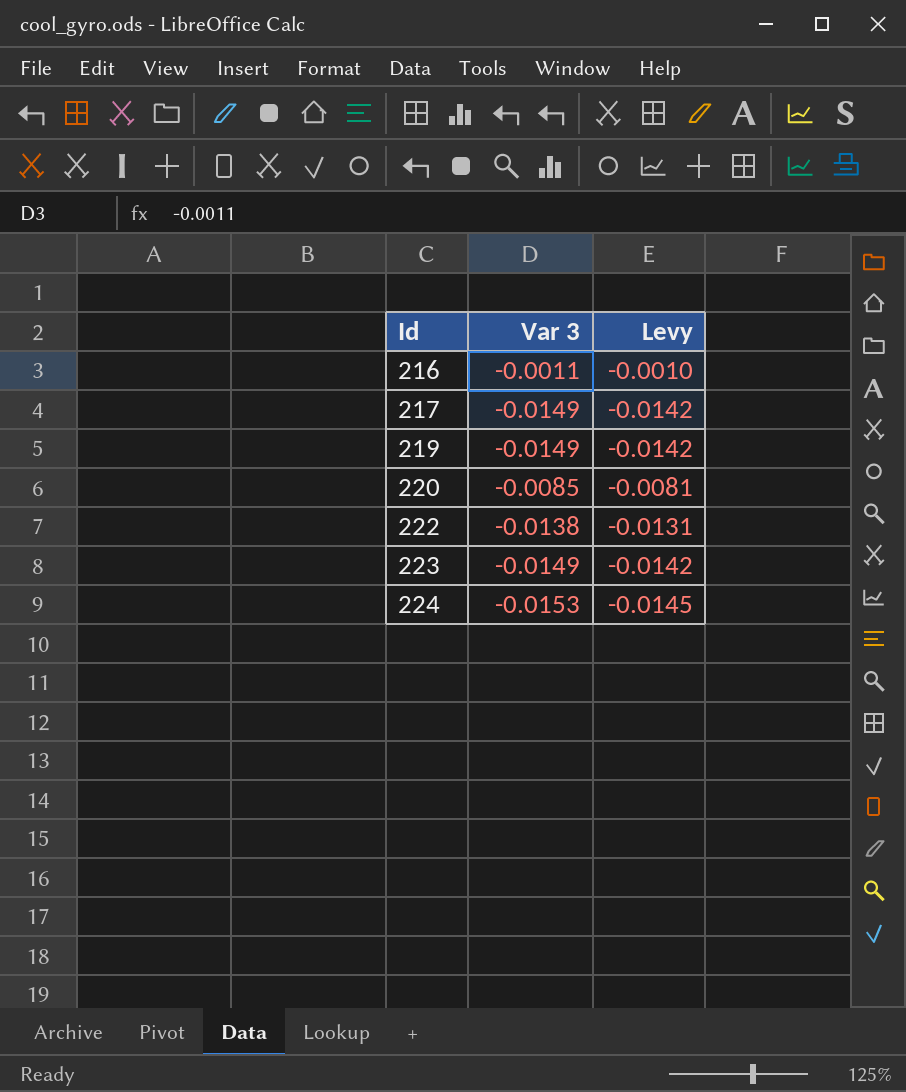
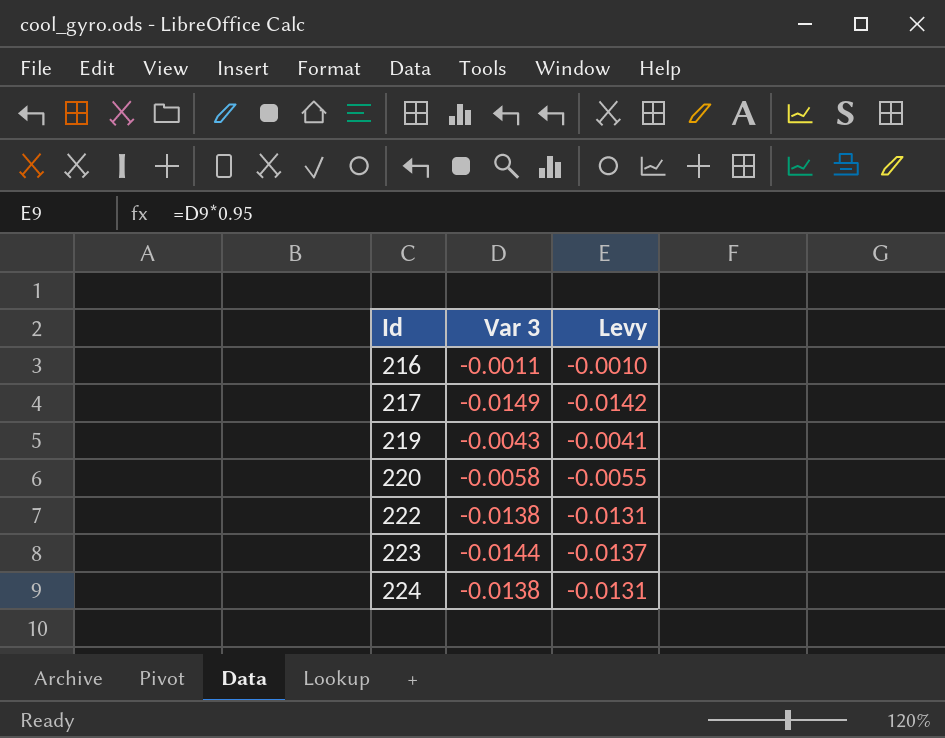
219 | Var 3: -0.0149 -> -0.0043
219 | Levy: -0.0142 -> -0.0041
220 | Var 3: -0.0085 -> -0.0058
220 | Levy: -0.0081 -> -0.0055
223 | Var 3: -0.0149 -> -0.0144
223 | Levy: -0.0142 -> -0.0137
224 | Var 3: -0.0153 -> -0.0138
224 | Levy: -0.0145 -> -0.0131

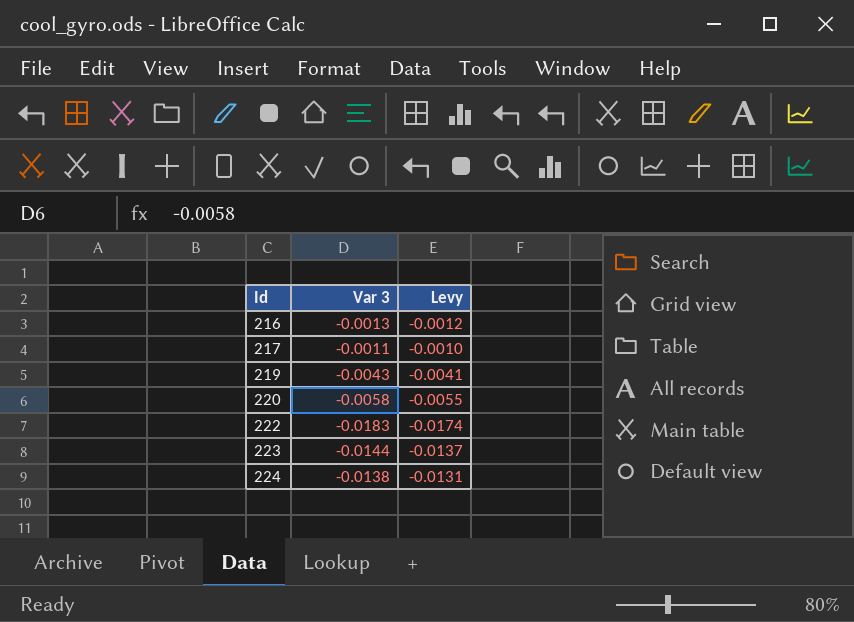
216 | Var 3: -0.0011 -> -0.0013
216 | Levy: -0.0010 -> -0.0012
217 | Var 3: -0.0149 -> -0.0011
217 | Levy: -0.0142 -> -0.0010
222 | Var 3: -0.0138 -> -0.0183
222 | Levy: -0.0131 -> -0.0174

